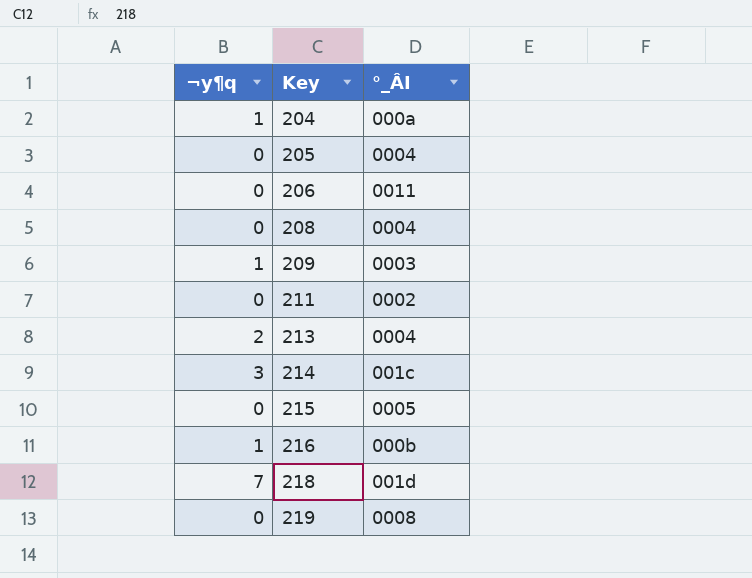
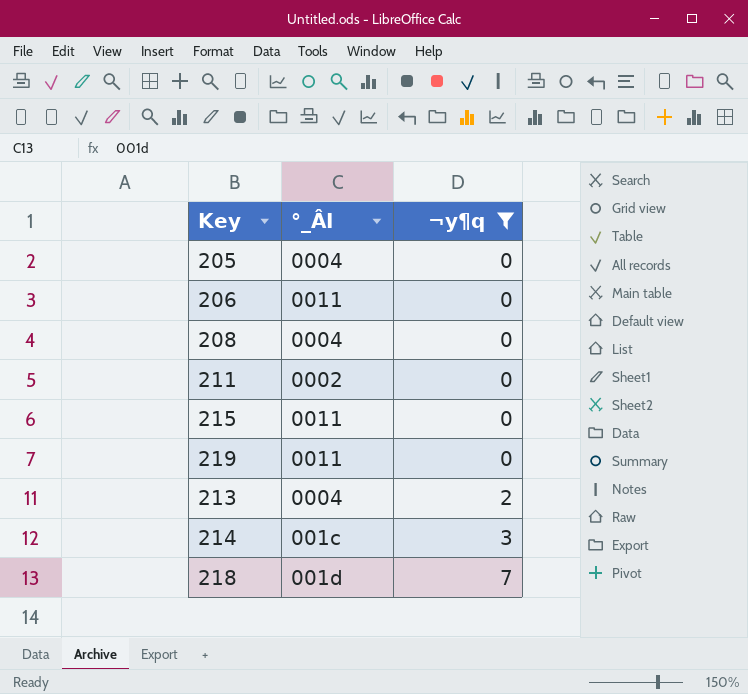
filter: none -> ¬y¶q != 1
row order: Key ascending -> ¬y¶q ascending
column ¬y¶q | position: 1 -> 3
215 | °_ÂI: 0005 -> 0011
219 | °_ÂI: 0008 -> 0011

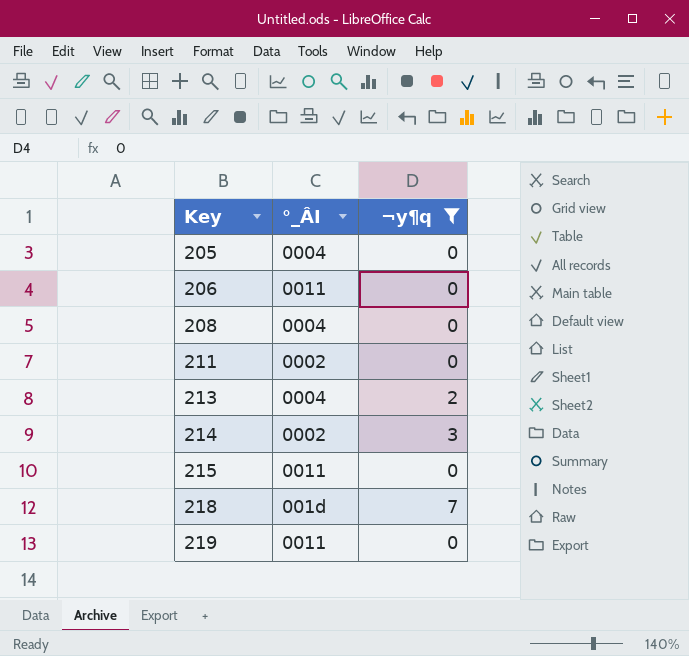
row order: ¬y¶q ascending -> Key ascending
214 | °_ÂI: 001c -> 0002

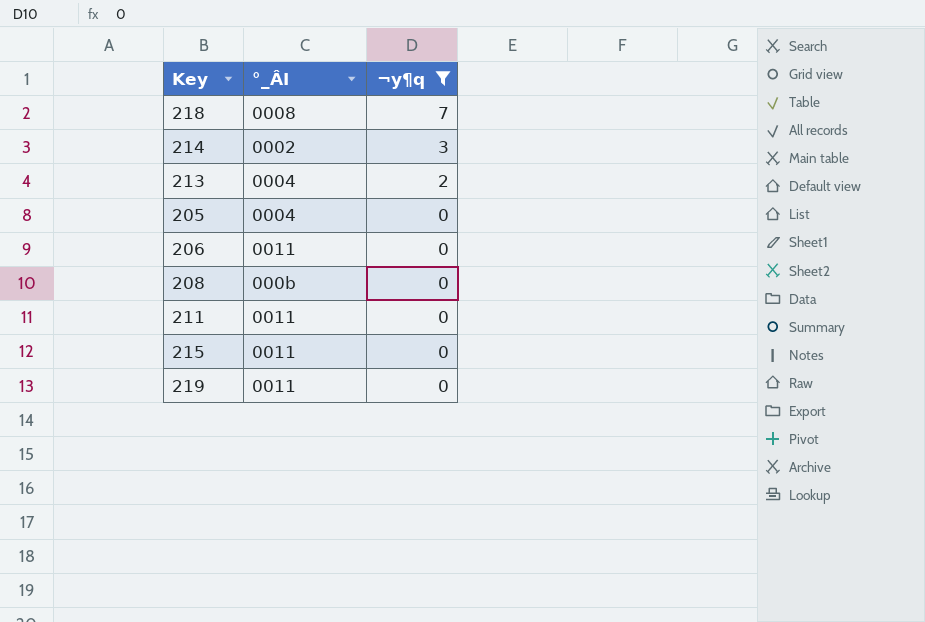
row order: Key ascending -> ¬y¶q descending
218 | °_ÂI: 001d -> 0008
208 | °_ÂI: 0004 -> 000b
211 | °_ÂI: 0002 -> 0011

